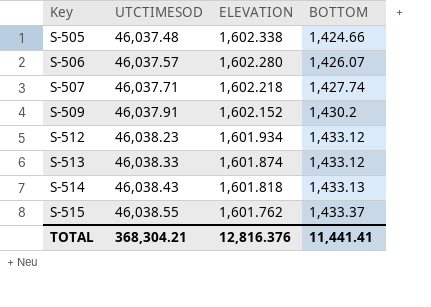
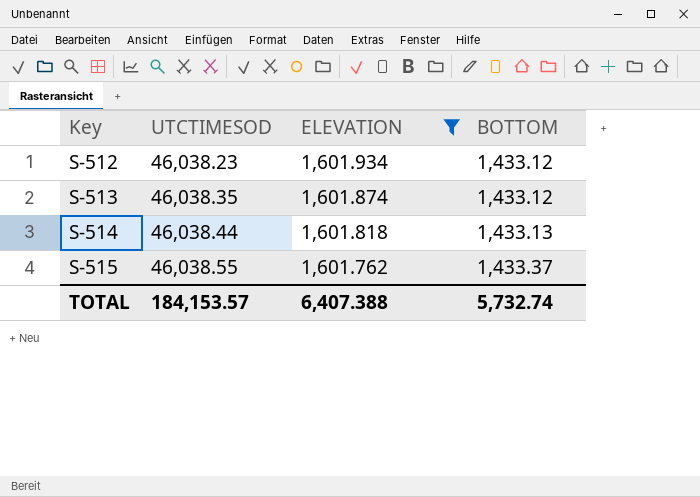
filter: none -> ELEVATION <= 1,601.934
S-513 | UTCTIMESOD: 46,038.33 -> 46,038.35
S-514 | UTCTIMESOD: 46,038.43 -> 46,038.44
TOTAL | UTCTIMESOD: 368,304.21 -> 184,153.57
TOTAL | ELEVATION: 12,816.376 -> 6,407.388
TOTAL | BOTTOM: 11,441.41 -> 5,732.74

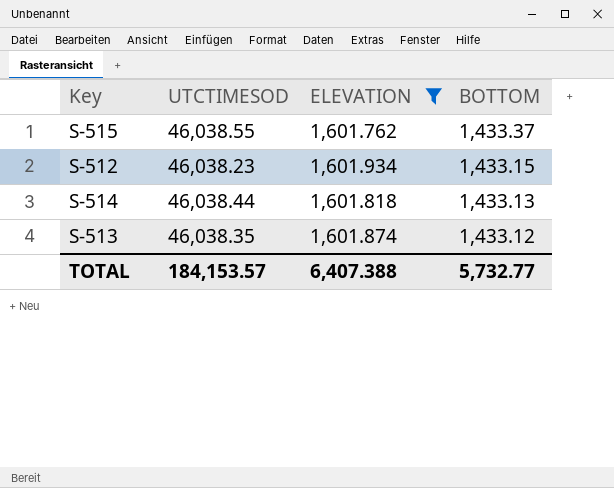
row order: Key ascending -> BOTTOM descending
S-512 | BOTTOM: 1,433.12 -> 1,433.15
TOTAL | BOTTOM: 5,732.74 -> 5,732.77

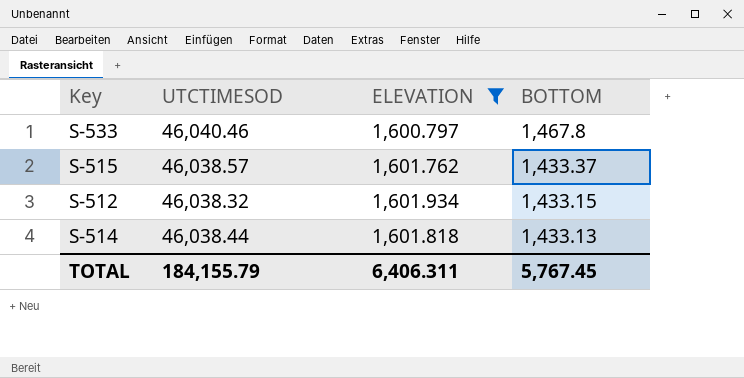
row S-513: 46,038.35 | 1,601.874 | 1,433.12 -> none
row S-533: none -> 46,040.46 | 1,600.797 | 1,467.8
S-515 | UTCTIMESOD: 46,038.55 -> 46,038.57
S-512 | UTCTIMESOD: 46,038.23 -> 46,038.32
TOTAL | UTCTIMESOD: 184,153.57 -> 184,155.79
TOTAL | ELEVATION: 6,407.388 -> 6,406.311
TOTAL | BOTTOM: 5,732.77 -> 5,767.45

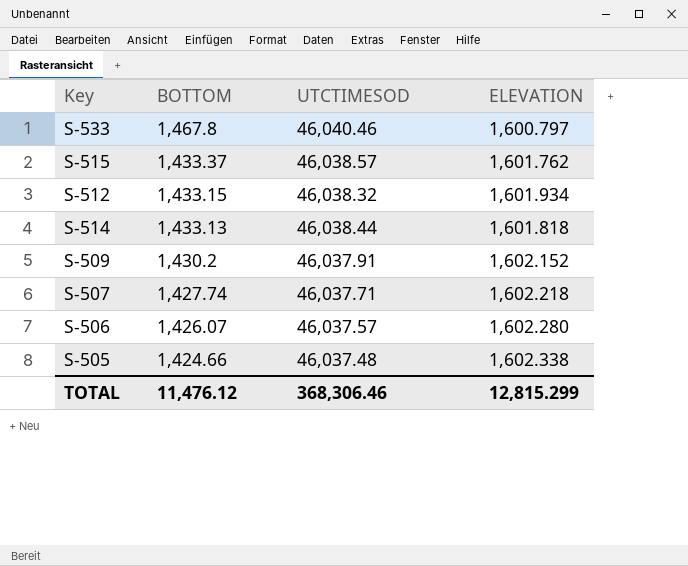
filter: ELEVATION <= 1,601.934 -> none
column BOTTOM | position: 4 -> 2
TOTAL | BOTTOM: 5,767.45 -> 11,476.12
TOTAL | UTCTIMESOD: 184,155.79 -> 368,306.46
TOTAL | ELEVATION: 6,406.311 -> 12,815.299

